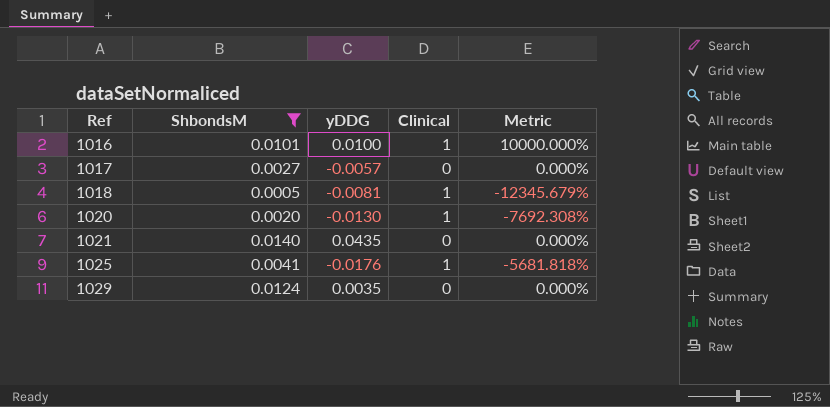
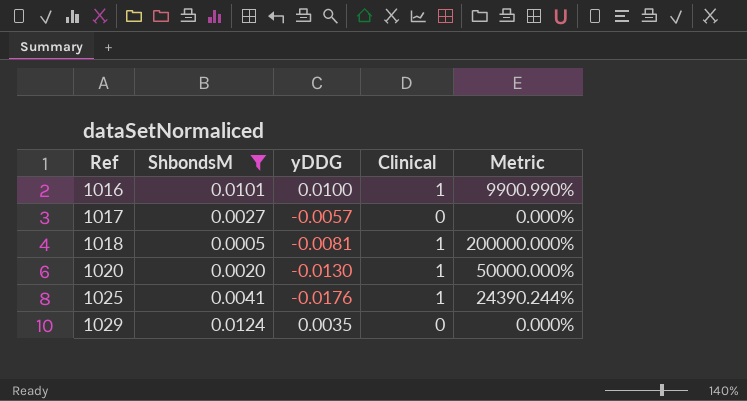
column Metric | formula: [Clinical] / [yDDG] -> [Clinical] / [ShbondsM]
row 1021: 0.0140 | 0.0435 | 0 | 0.000% -> none

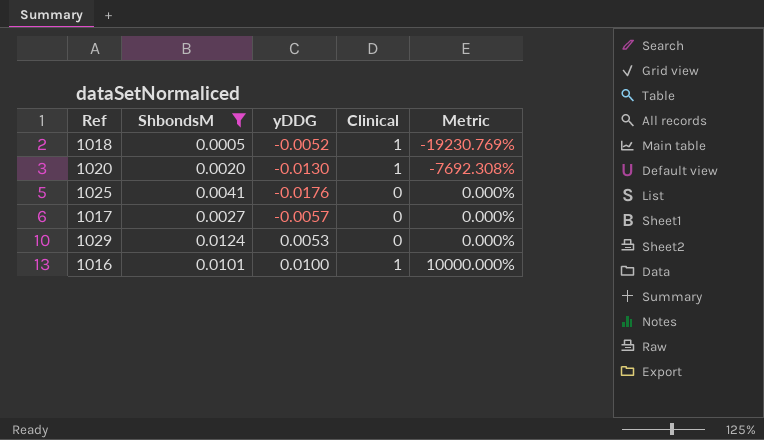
row order: Ref ascending -> Metric ascending
column Metric | formula: [Clinical] / [ShbondsM] -> [Clinical] / [yDDG]
1018 | yDDG: -0.0081 -> -0.0052
1025 | Clinical: 1 -> 0
1029 | yDDG: 0.0035 -> 0.0053

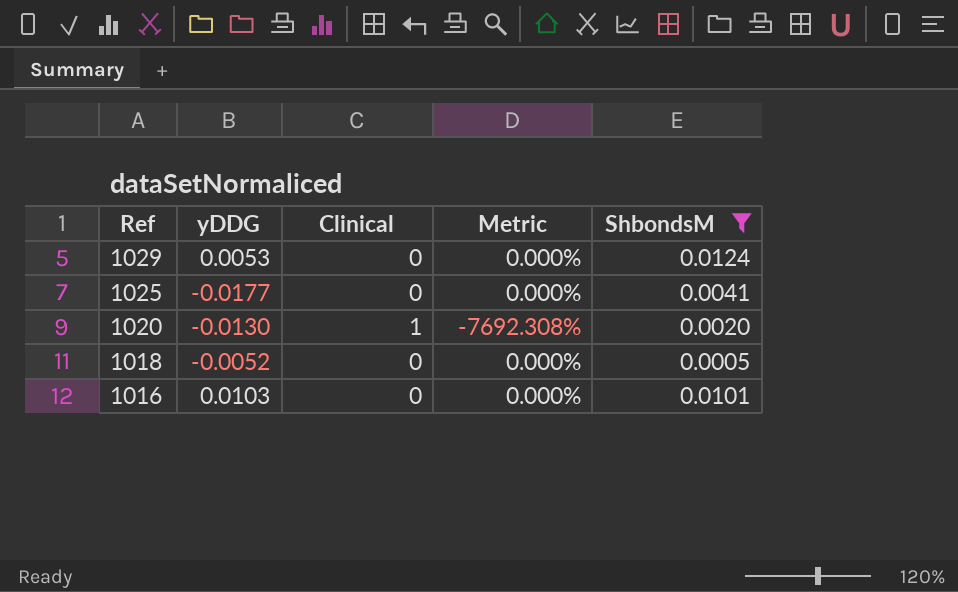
row order: Metric ascending -> Ref descending
column ShbondsM | position: 2 -> 5
row 1017: 0.0027 | -0.0057 | 0 | 0.000% -> none
1025 | yDDG: -0.0176 -> -0.0177
1018 | Clinical: 1 -> 0
1018 | Metric: -19230.769% -> 0.000%
1016 | yDDG: 0.0100 -> 0.0103
1016 | Clinical: 1 -> 0
1016 | Metric: 10000.000% -> 0.000%

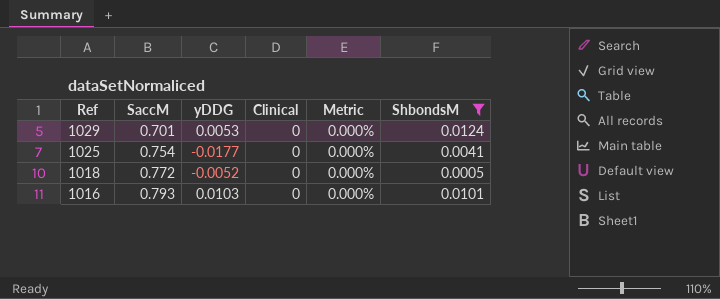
column SaccM | position: none -> 2
row 1020: -0.0130 | 1 | -7692.308% | 0.0020 -> none

